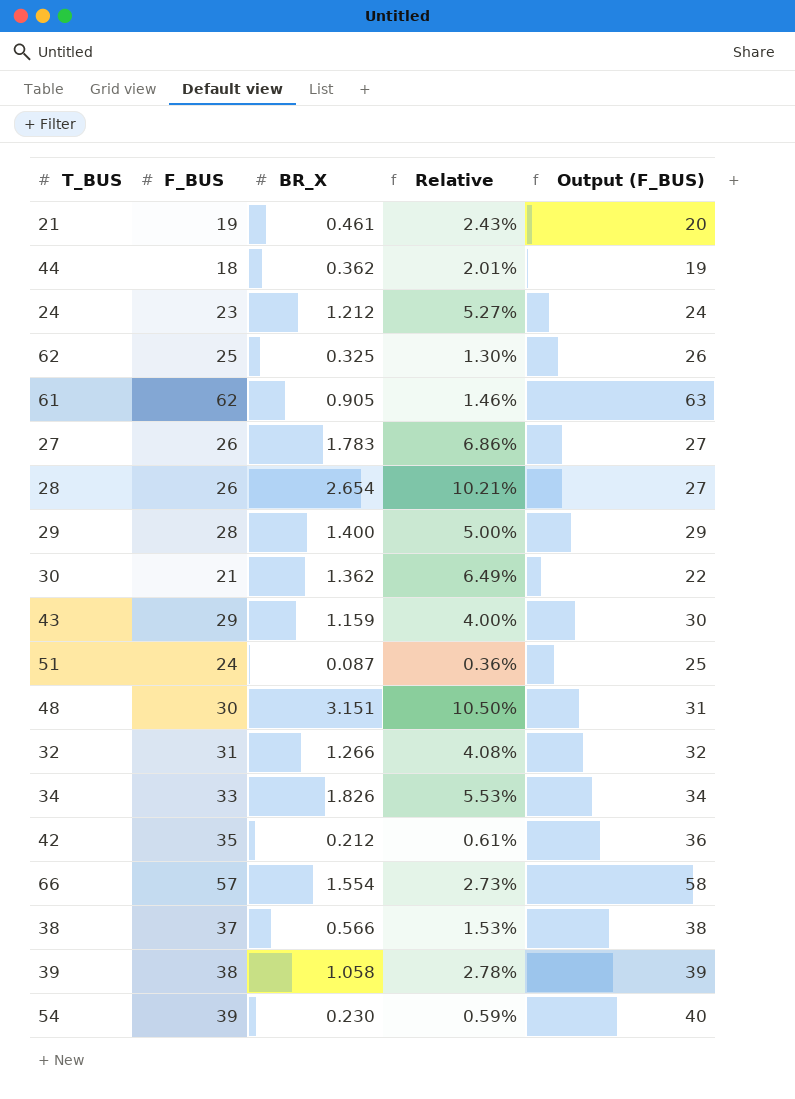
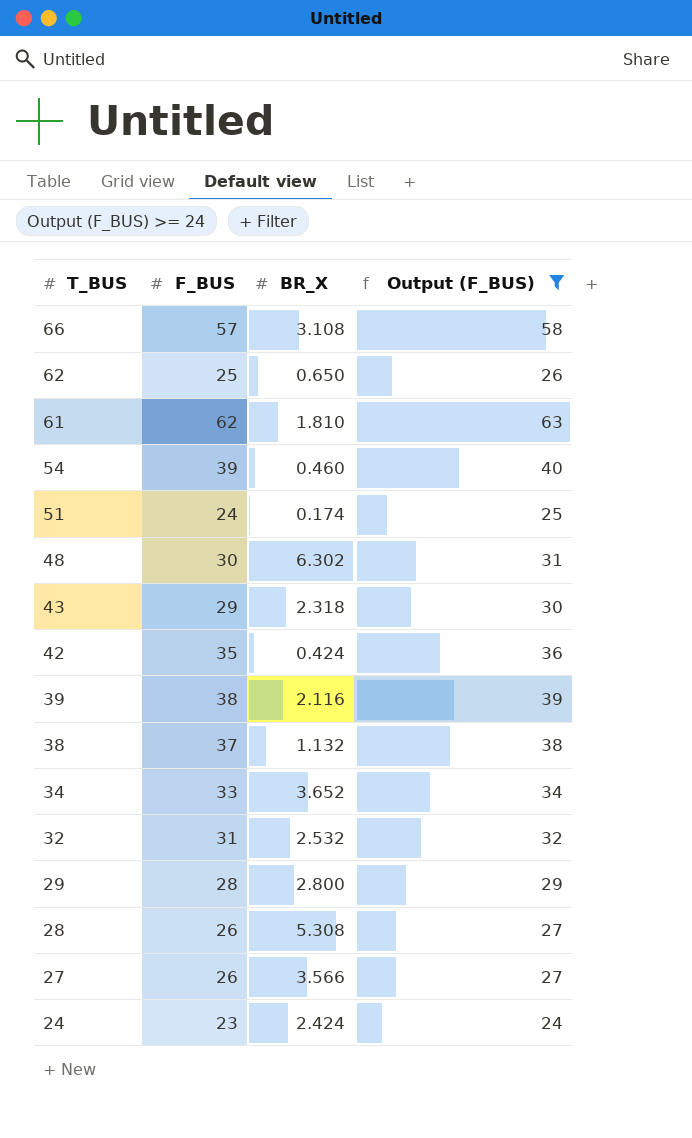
filter: none -> Output (F_BUS) >= 24
row order: none -> T_BUS descending
column Relative | formula: [BR_X] / [F_BUS] -> none
66 | BR_X: 1.554 -> 3.108
62 | BR_X: 0.325 -> 0.650
61 | BR_X: 0.905 -> 1.810
54 | BR_X: 0.230 -> 0.460
51 | BR_X: 0.087 -> 0.174
48 | BR_X: 3.151 -> 6.302
43 | BR_X: 1.159 -> 2.318
42 | BR_X: 0.212 -> 0.424
39 | BR_X: 1.058 -> 2.116
38 | BR_X: 0.566 -> 1.132
34 | BR_X: 1.826 -> 3.652
32 | BR_X: 1.266 -> 2.532
29 | BR_X: 1.400 -> 2.800
28 | BR_X: 2.654 -> 5.308
27 | BR_X: 1.783 -> 3.566
24 | BR_X: 1.212 -> 2.424

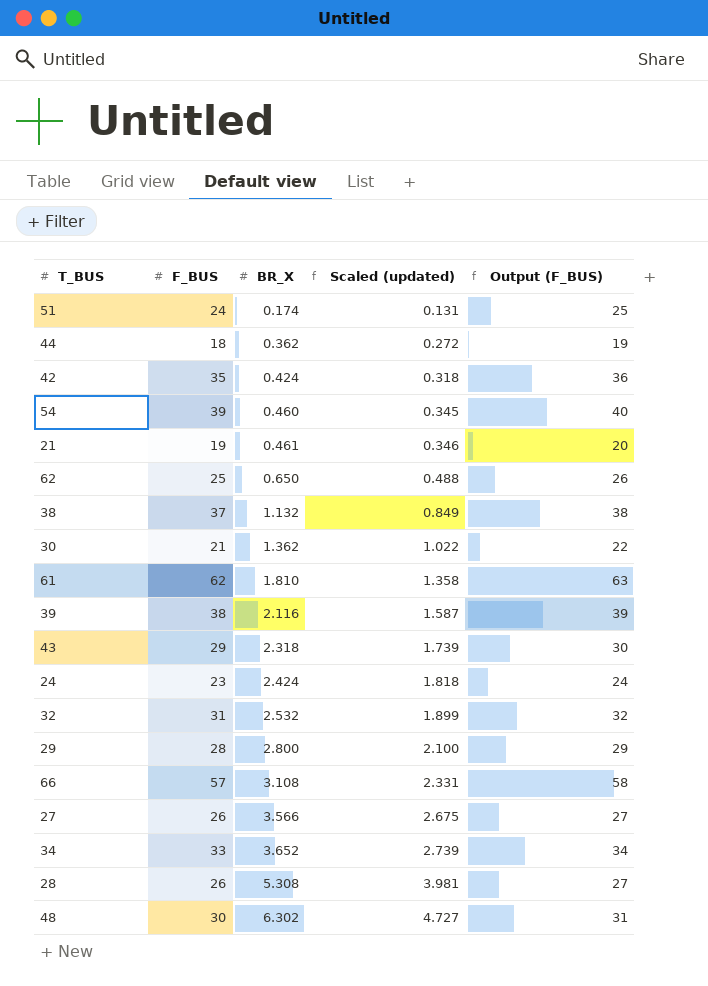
filter: Output (F_BUS) >= 24 -> none
row order: T_BUS descending -> BR_X ascending
column Scaled (updated) | formula: none -> [BR_X] * 0.75

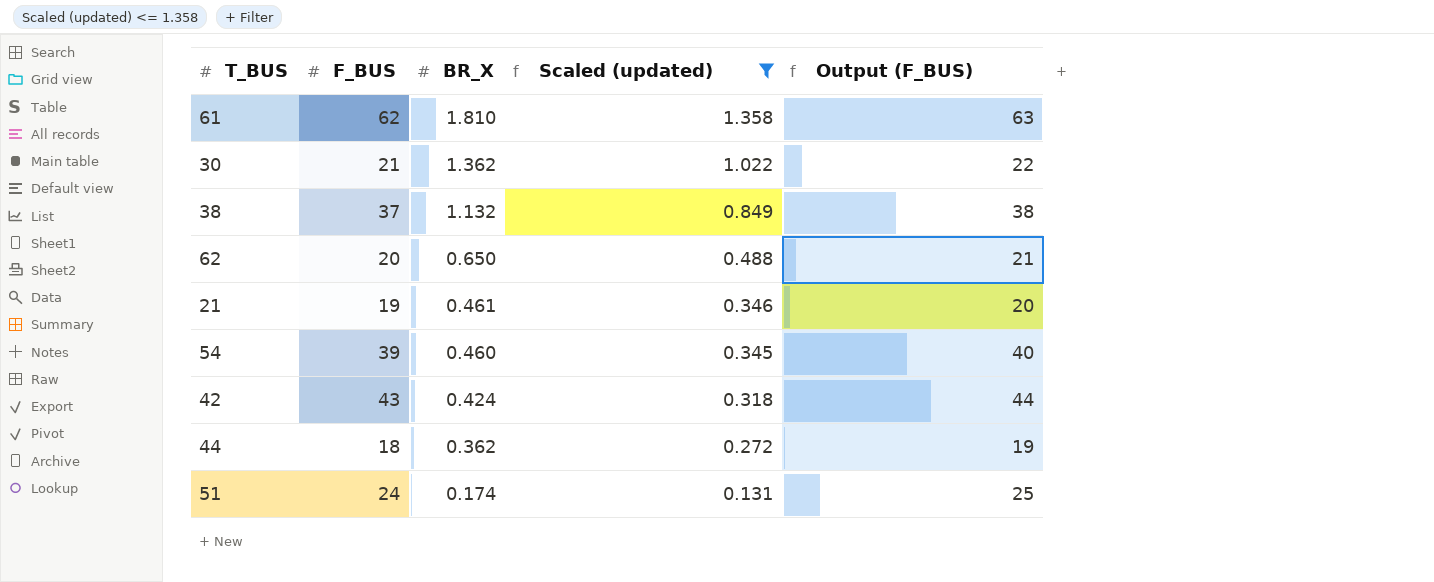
filter: none -> Scaled (updated) <= 1.358
row order: BR_X ascending -> BR_X descending
62 | F_BUS: 25 -> 20
62 | Output (F_BUS): 26 -> 21
42 | F_BUS: 35 -> 43
42 | Output (F_BUS): 36 -> 44

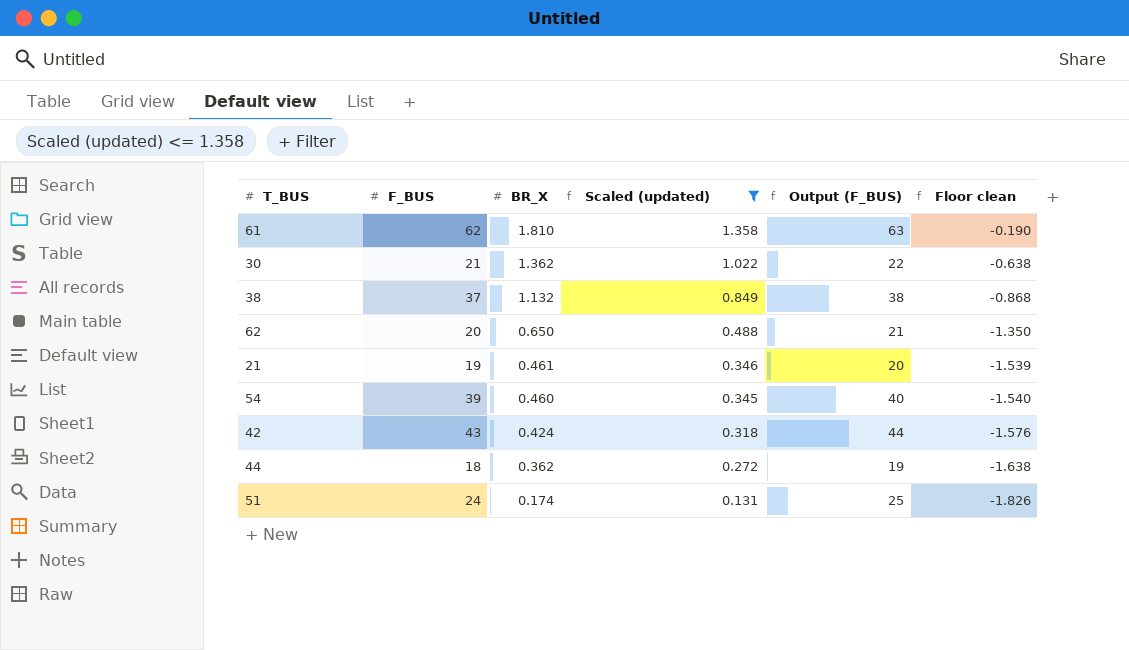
column Floor clean | formula: none -> [BR_X] - 2

